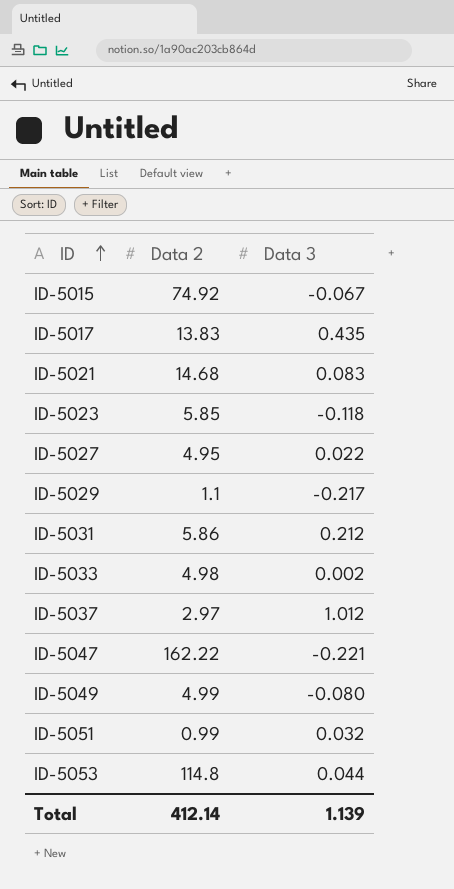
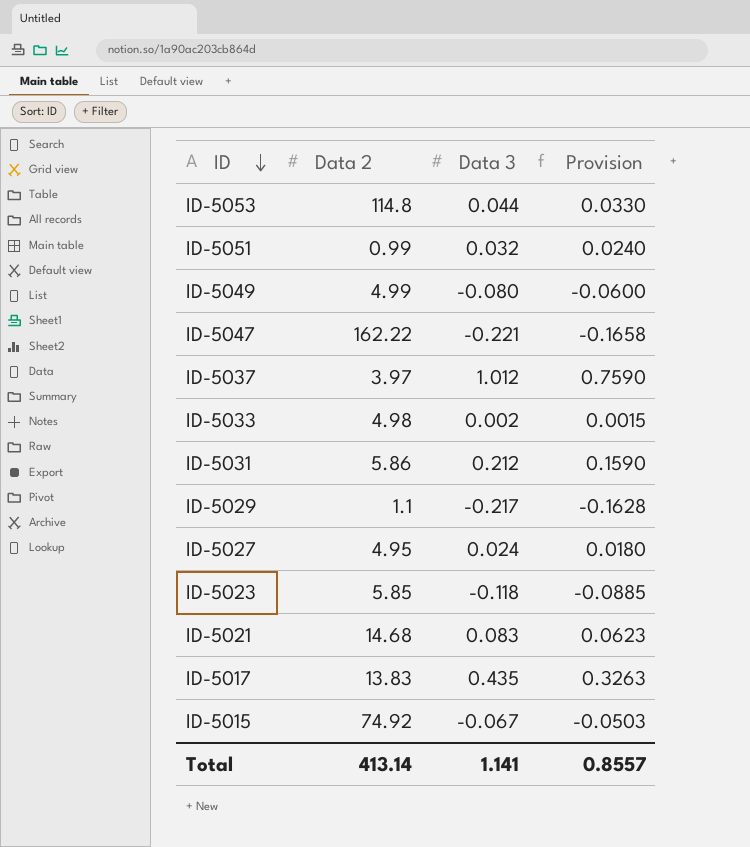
row order: ID ascending -> ID descending
column Provision | formula: none -> [Data 3] * 0.75
ID-5037 | Data 2: 2.97 -> 3.97
ID-5027 | Data 3: 0.022 -> 0.024
Total | Data 2: 412.14 -> 413.14
Total | Data 3: 1.139 -> 1.141

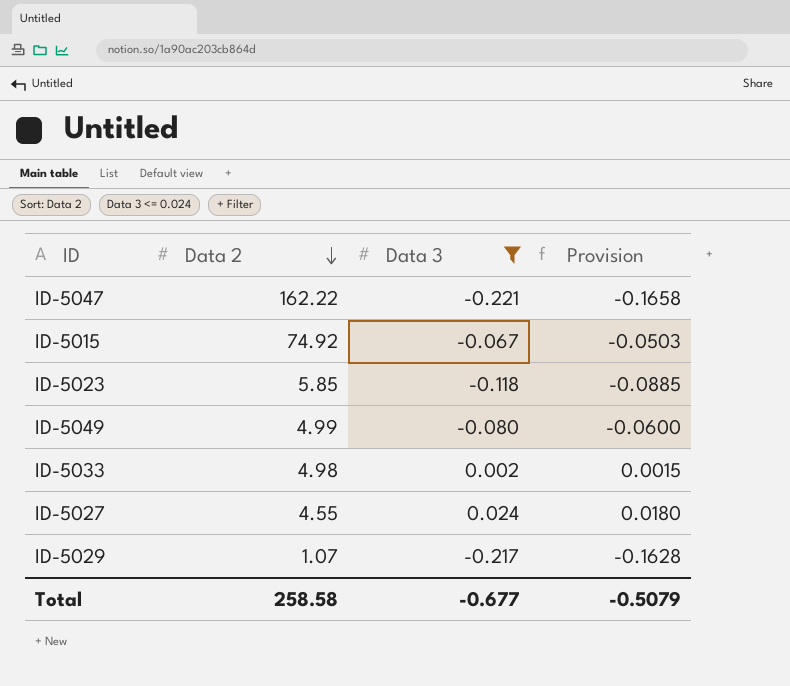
filter: none -> Data 3 <= 0.024
row order: ID descending -> Data 2 descending
ID-5027 | Data 2: 4.95 -> 4.55
ID-5029 | Data 2: 1.1 -> 1.07
Total | Data 2: 413.14 -> 258.58
Total | Data 3: 1.141 -> -0.677
Total | Provision: 0.8557 -> -0.5079

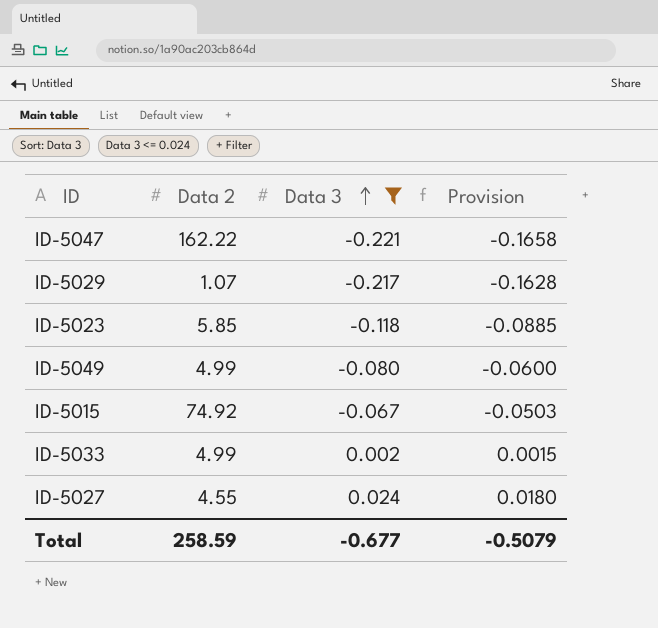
row order: Data 2 descending -> Data 3 ascending
ID-5033 | Data 2: 4.98 -> 4.99
Total | Data 2: 258.58 -> 258.59

